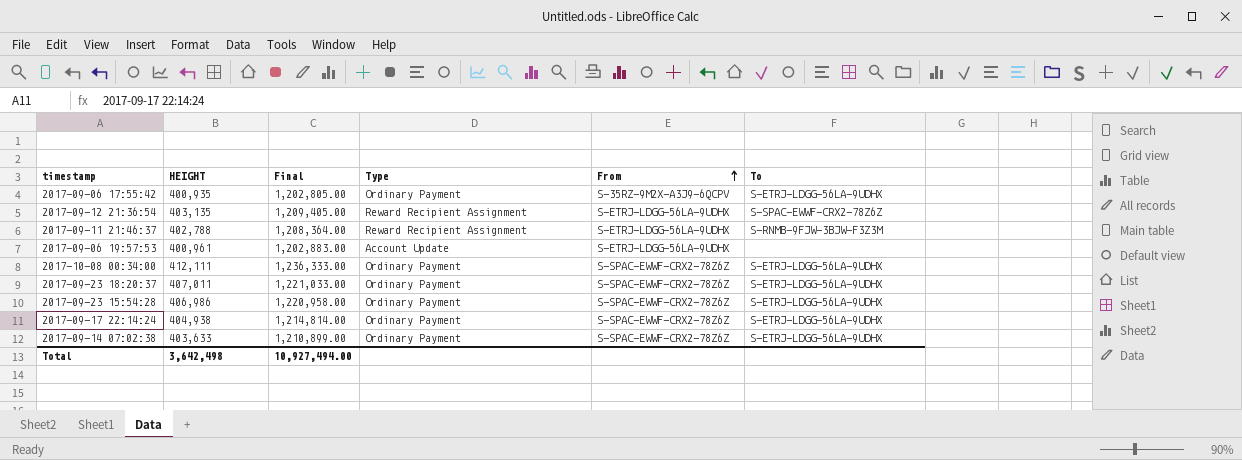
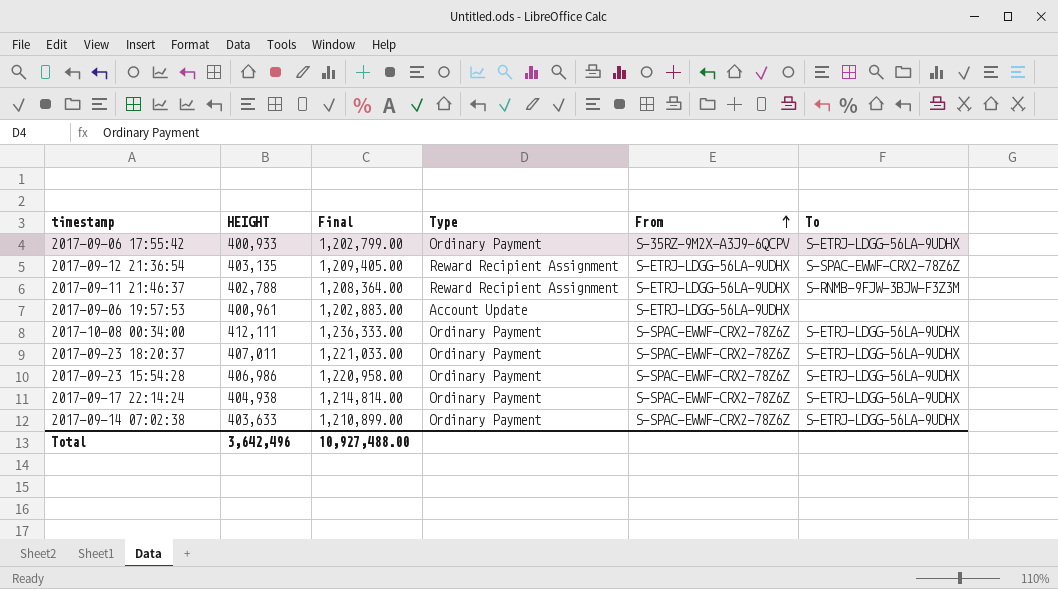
2017-09-06 17:55:42 | HEIGHT: 400,935 -> 400,933
2017-09-06 17:55:42 | Final: 1,202,805.00 -> 1,202,799.00
Total | HEIGHT: 3,642,498 -> 3,642,496
Total | Final: 10,927,494.00 -> 10,927,488.00

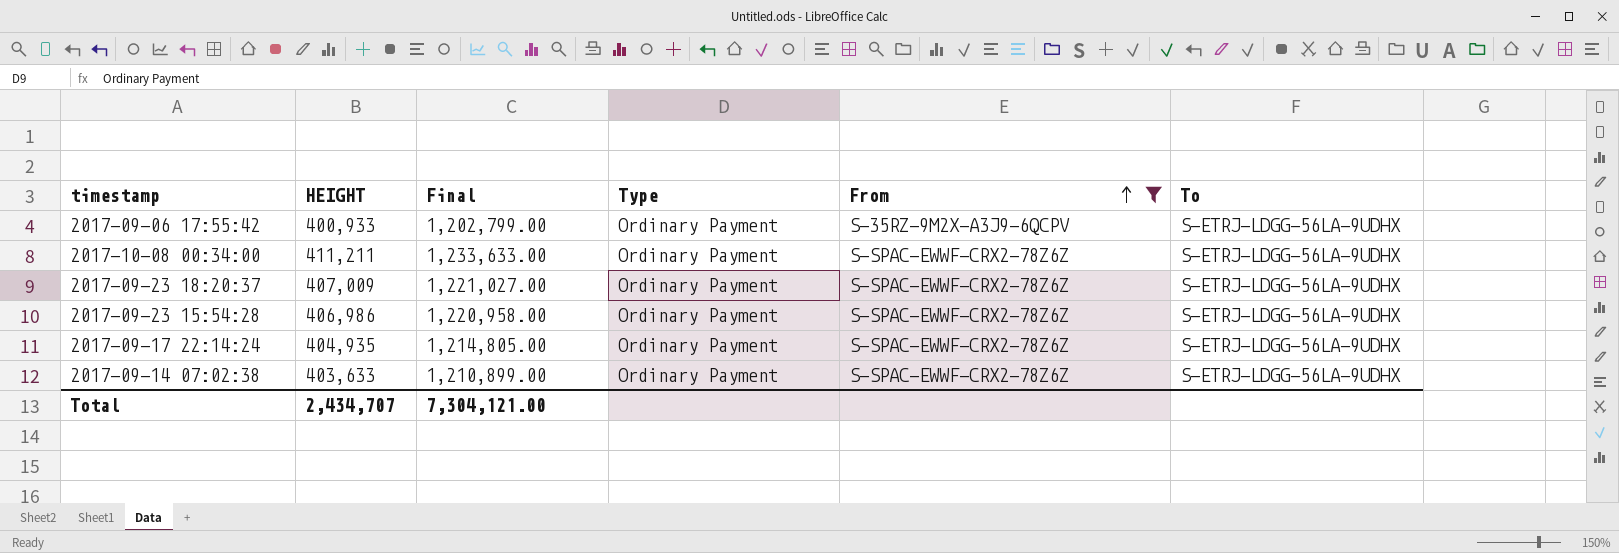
filter: none -> From != S-ETRJ-LDGG-56LA-9UDHX
2017-10-08 00:34:00 | HEIGHT: 412,111 -> 411,211
2017-10-08 00:34:00 | Final: 1,236,333.00 -> 1,233,633.00
2017-09-23 18:20:37 | HEIGHT: 407,011 -> 407,009
2017-09-23 18:20:37 | Final: 1,221,033.00 -> 1,221,027.00
2017-09-17 22:14:24 | HEIGHT: 404,938 -> 404,935
2017-09-17 22:14:24 | Final: 1,214,814.00 -> 1,214,805.00
Total | HEIGHT: 3,642,496 -> 2,434,707
Total | Final: 10,927,488.00 -> 7,304,121.00

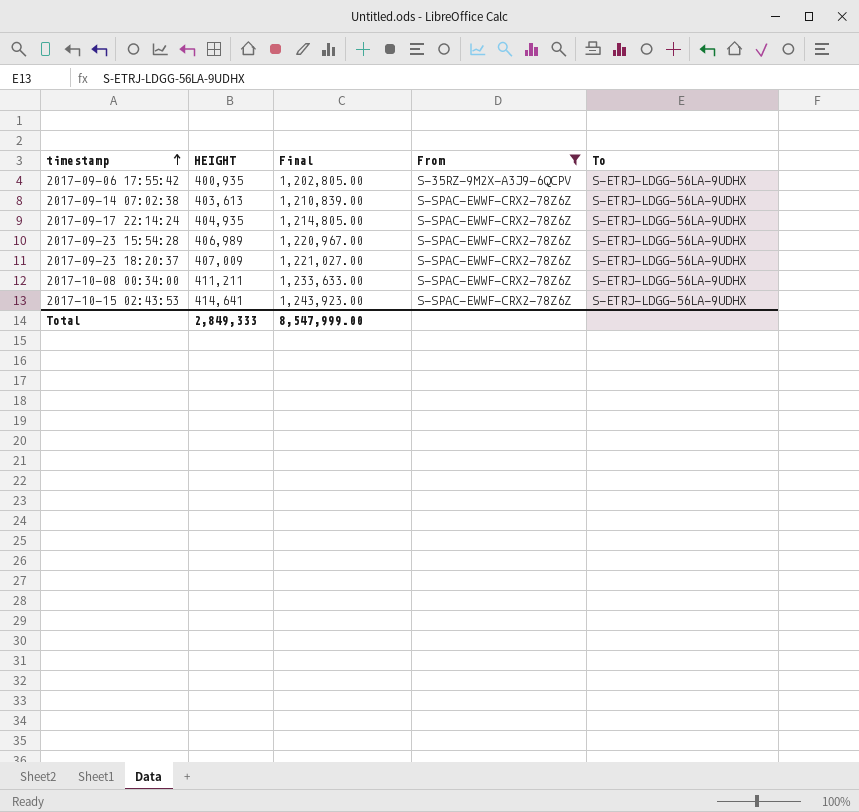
row order: From ascending -> timestamp ascending
column Type | position: 4 -> none
2017-09-06 17:55:42 | HEIGHT: 400,933 -> 400,935
2017-09-06 17:55:42 | Final: 1,202,799.00 -> 1,202,805.00
2017-09-14 07:02:38 | HEIGHT: 403,633 -> 403,613
2017-09-14 07:02:38 | Final: 1,210,899.00 -> 1,210,839.00
2017-09-23 15:54:28 | HEIGHT: 406,986 -> 406,989
2017-09-23 15:54:28 | Final: 1,220,958.00 -> 1,220,967.00
row 2017-10-15 02:43:53: none -> 414,641 | 1,243,923.00 | S-SPAC-EWWF-CRX2-78Z6Z | S-ETRJ-LDGG-56LA-9UDHX
Total | HEIGHT: 2,434,707 -> 2,849,333
Total | Final: 7,304,121.00 -> 8,547,999.00

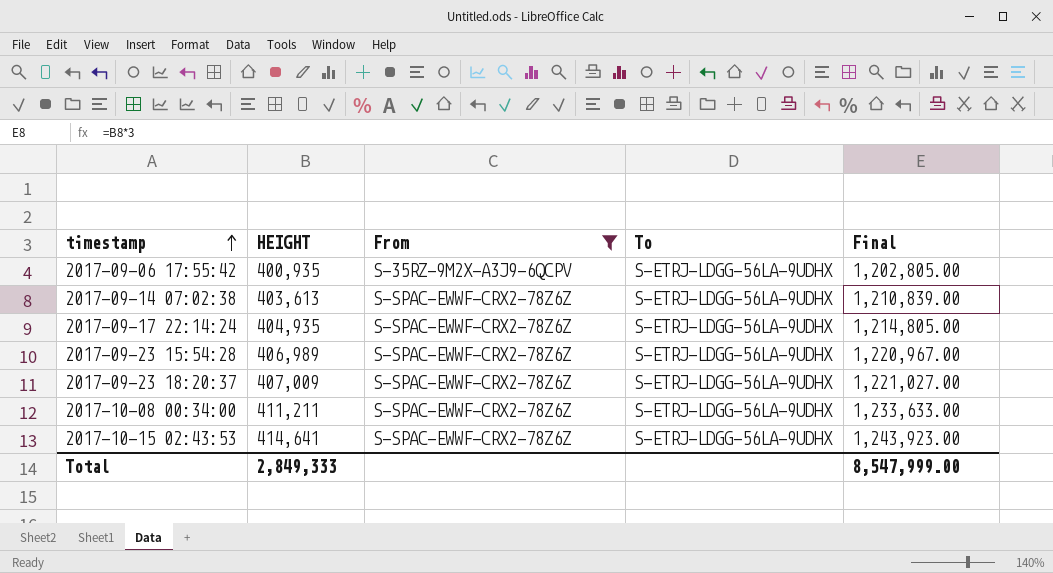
column Final | position: 3 -> 5

